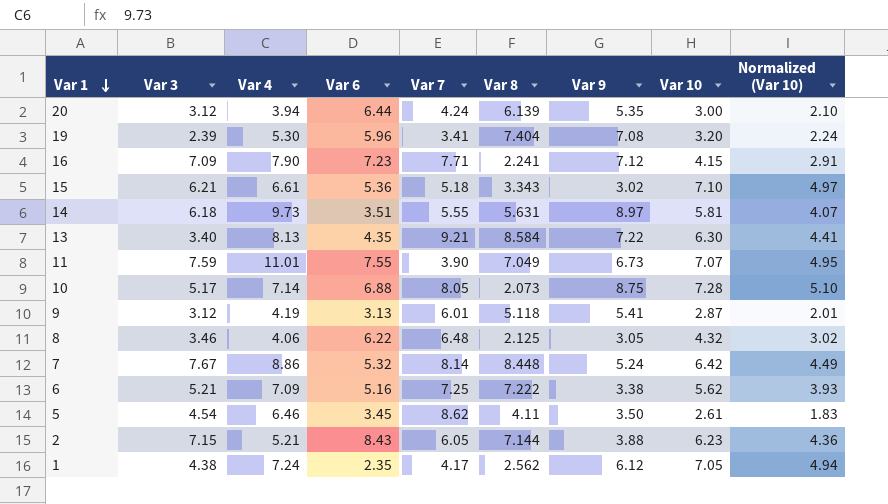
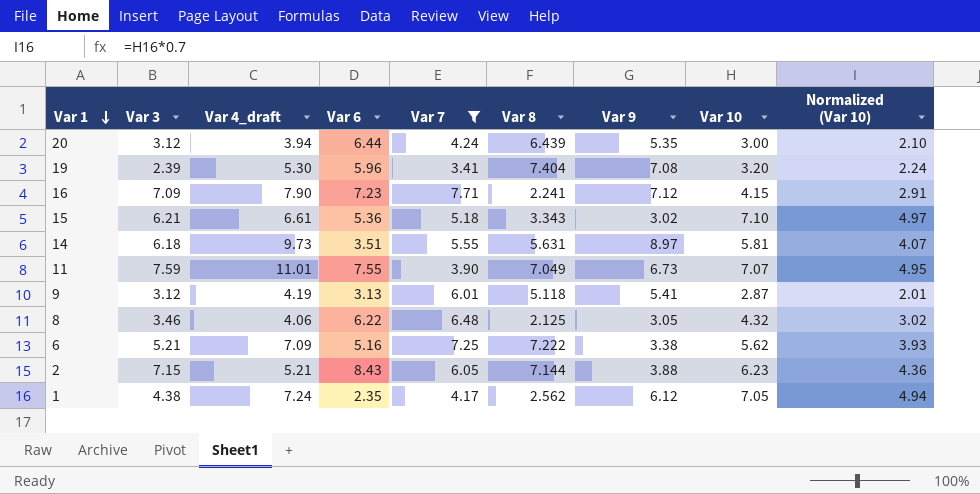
filter: none -> Var 7 <= 7.71
column name: Var 4 -> Var 4_draft
20 | Var 8: 6.139 -> 6.439

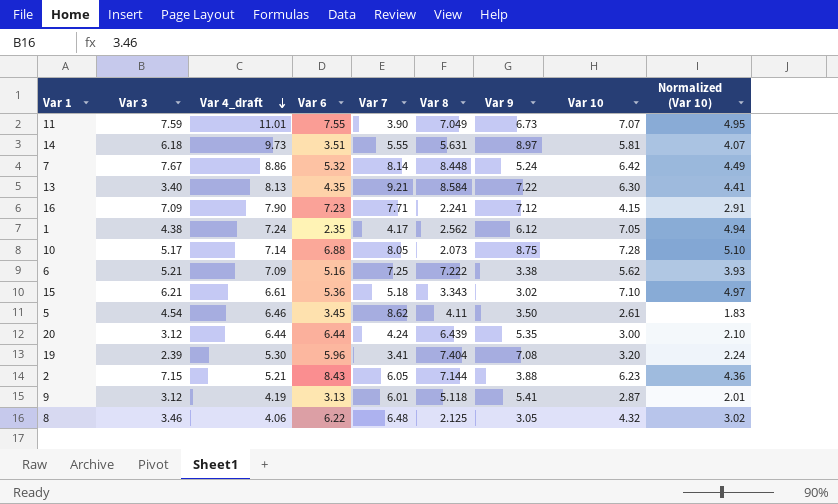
filter: Var 7 <= 7.71 -> none
row order: Var 1 descending -> Var 4_draft descending
20 | Var 4_draft: 3.94 -> 6.44

